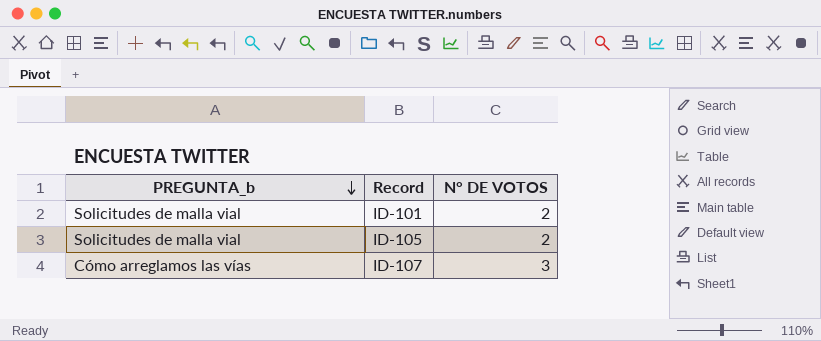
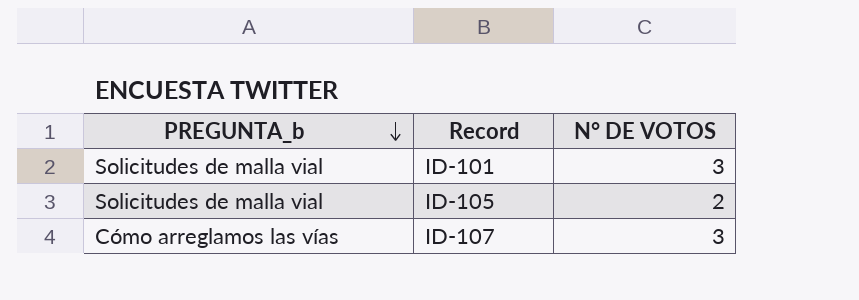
ID-101 | N° DE VOTOS: 2 -> 3

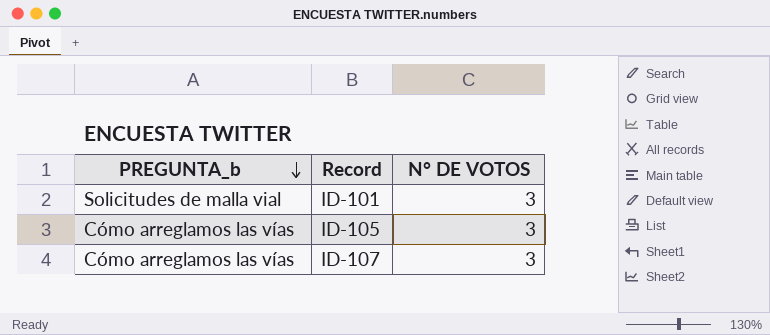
ID-105 | PREGUNTA_b: Solicitudes de malla vial -> Cómo arreglamos las vías
ID-105 | N° DE VOTOS: 2 -> 3

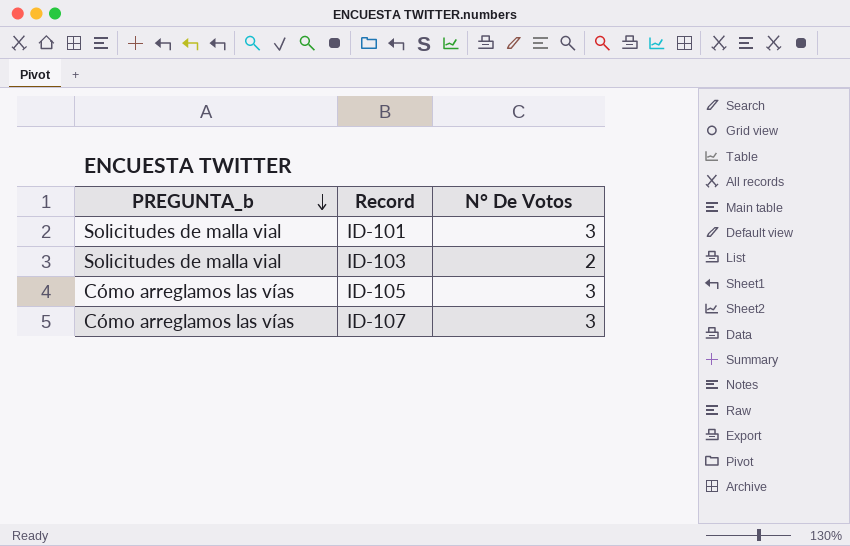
column name: N° DE VOTOS -> N° De Votos
row ID-103: none -> Solicitudes de malla vial | 2

